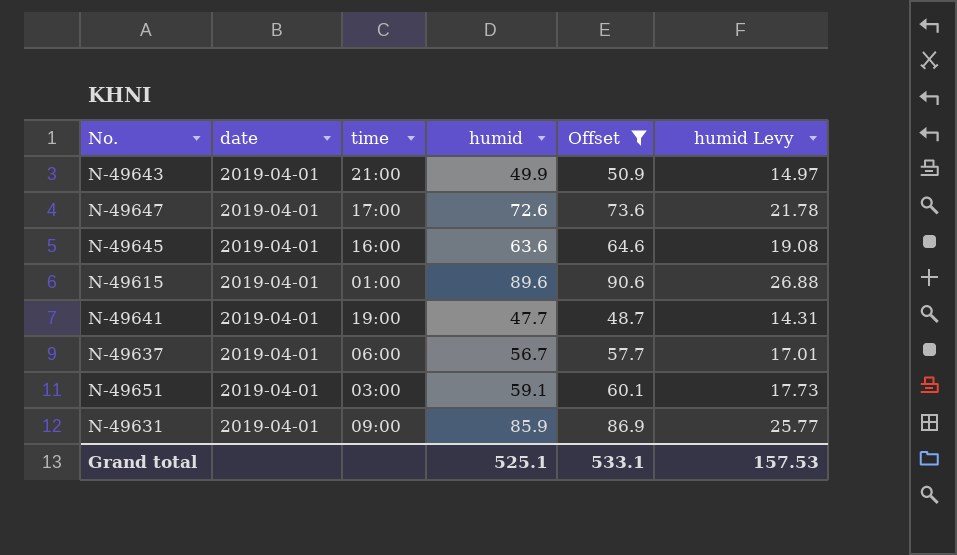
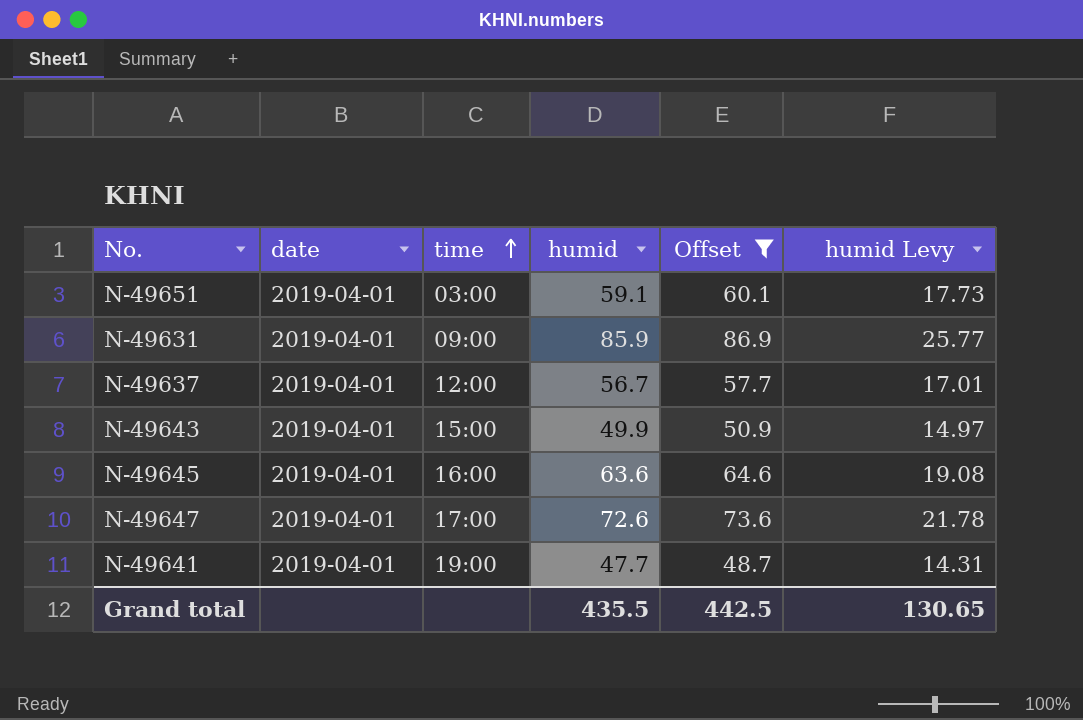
row order: none -> time ascending
row N-49615: 2019-04-01 | 01:00 | 89.6 | 90.6 | 26.88 -> none
N-49637 | time: 06:00 -> 12:00
N-49643 | time: 21:00 -> 15:00
Grand total | humid: 525.1 -> 435.5
Grand total | Offset: 533.1 -> 442.5
Grand total | humid Levy: 157.53 -> 130.65

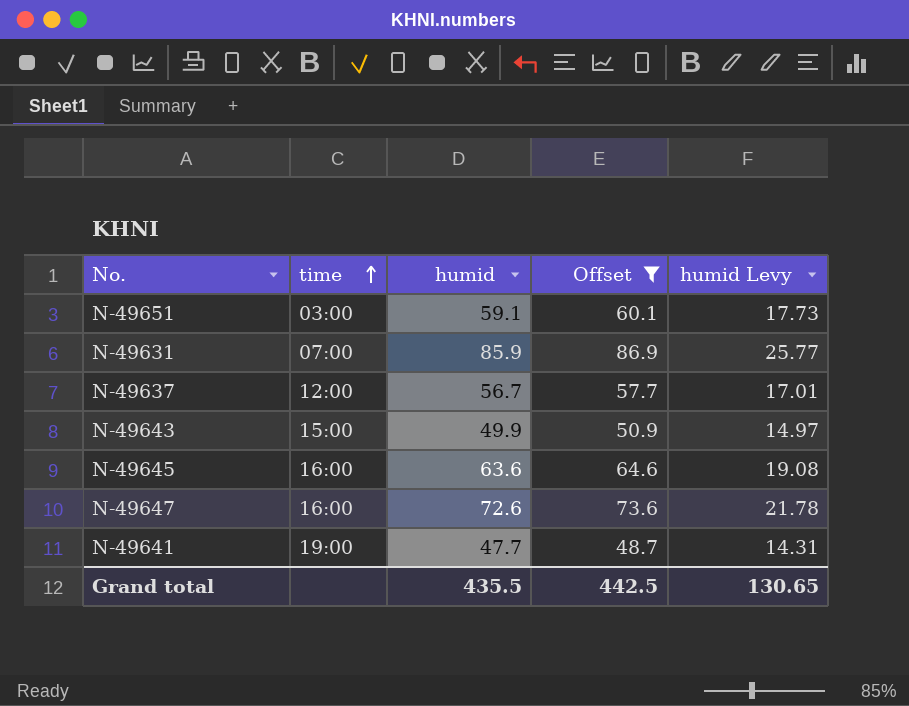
column date | position: 2 -> none
N-49631 | time: 09:00 -> 07:00
N-49647 | time: 17:00 -> 16:00

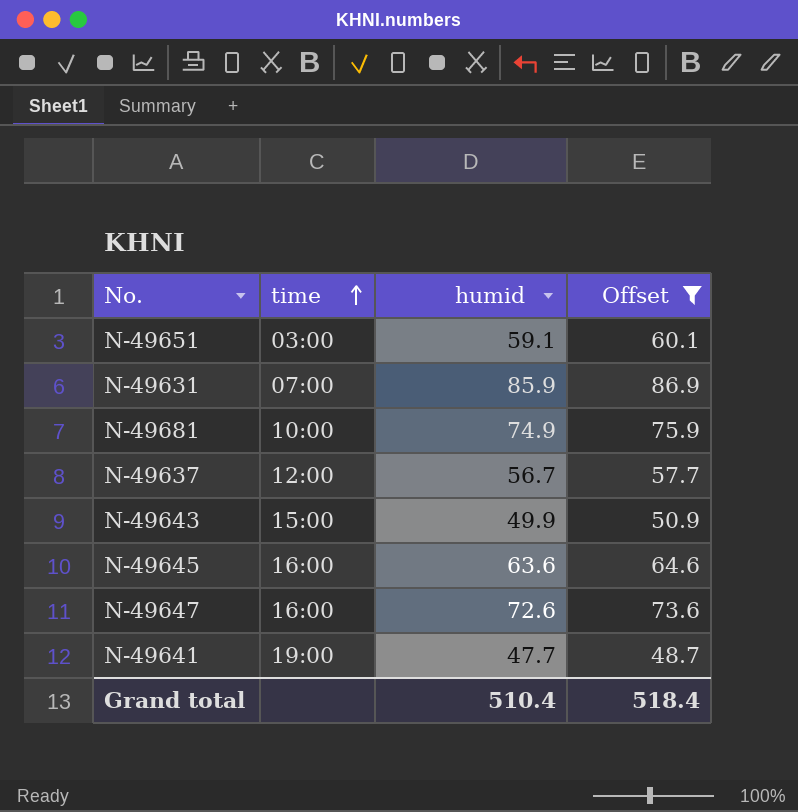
column humid Levy | formula: [humid] * 0.3 -> none
row N-49681: none -> 10:00 | 74.9 | 75.9
Grand total | humid: 435.5 -> 510.4
Grand total | Offset: 442.5 -> 518.4

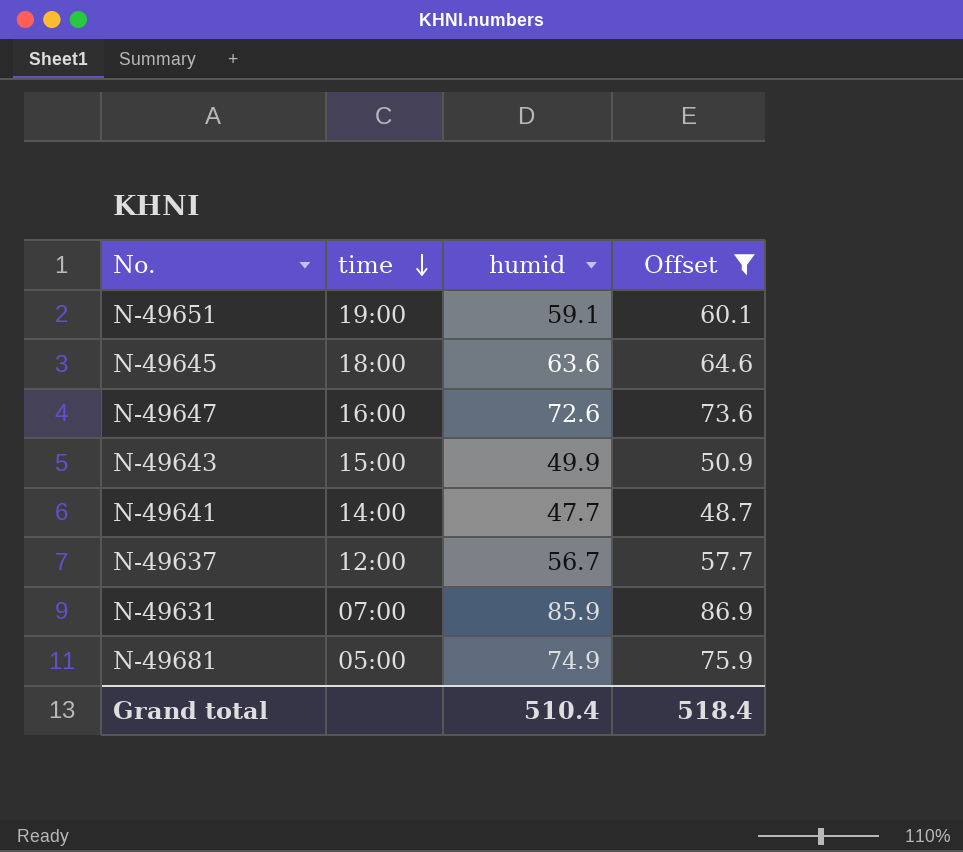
row order: time ascending -> time descending
N-49651 | time: 03:00 -> 19:00
N-49645 | time: 16:00 -> 18:00
N-49641 | time: 19:00 -> 14:00
N-49681 | time: 10:00 -> 05:00

